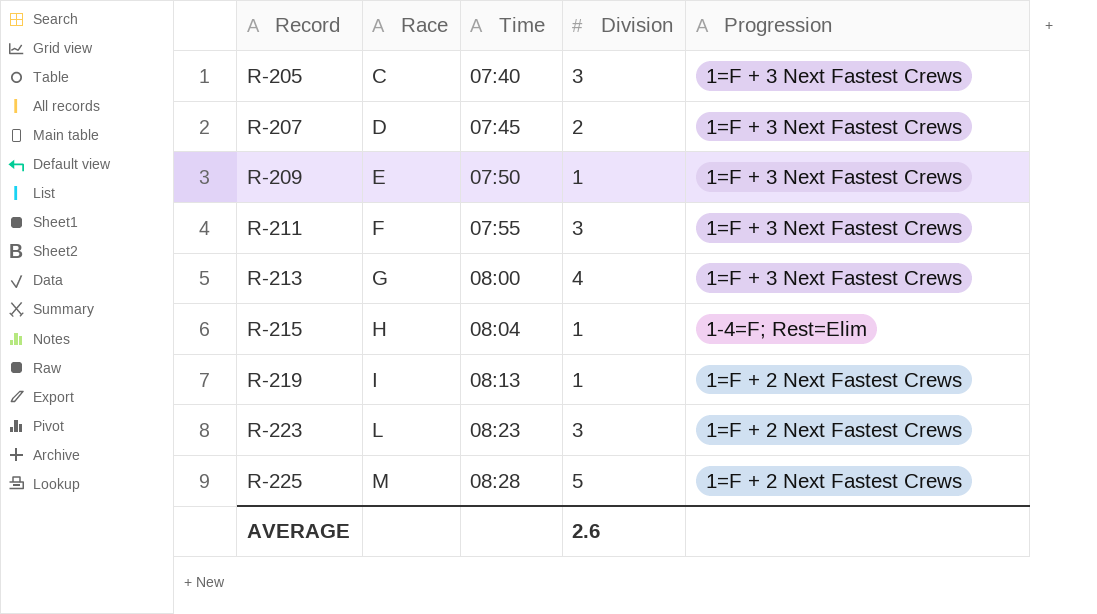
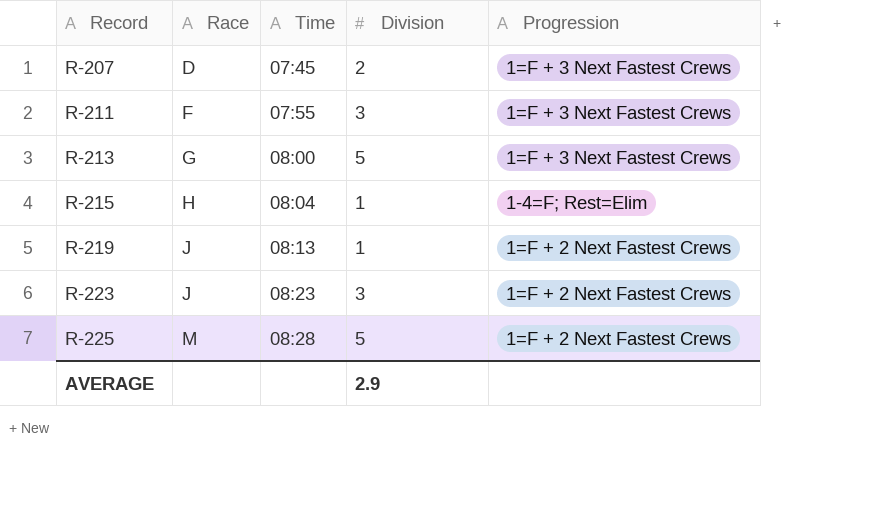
row R-205: C | 07:40 | 3 | 1=F + 3 Next Fastest Crews -> none
row R-209: E | 07:50 | 1 | 1=F + 3 Next Fastest Crews -> none
R-213 | Division: 4 -> 5
R-219 | Race: I -> J
R-223 | Race: L -> J
AVERAGE | Division: 2.6 -> 2.9

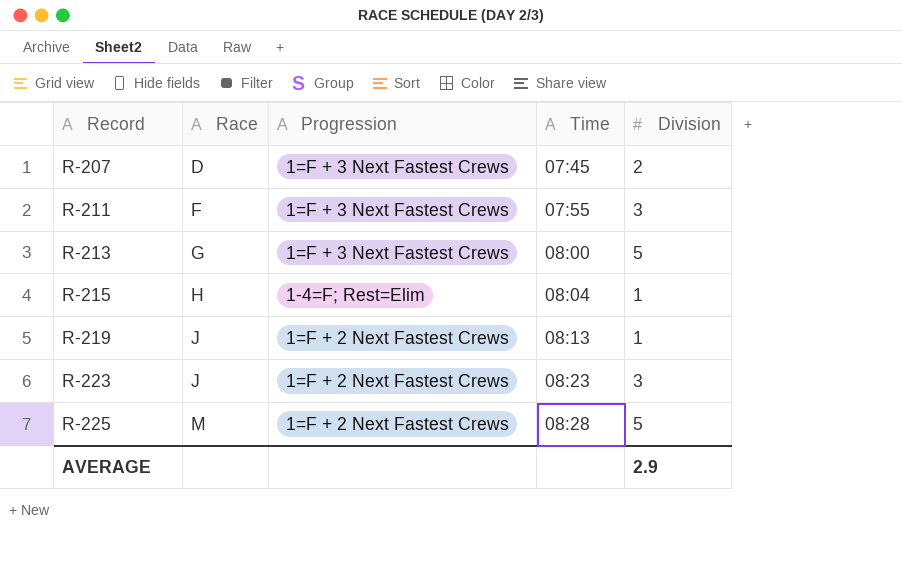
column Progression | position: 5 -> 3

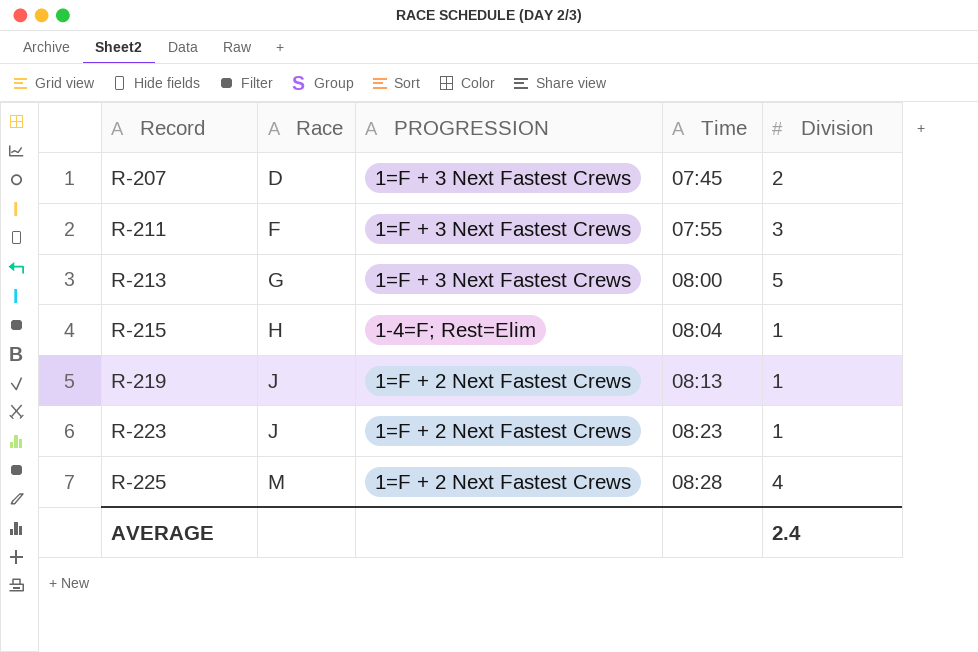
column name: Progression -> PROGRESSION
R-223 | Division: 3 -> 1
R-225 | Division: 5 -> 4
AVERAGE | Division: 2.9 -> 2.4

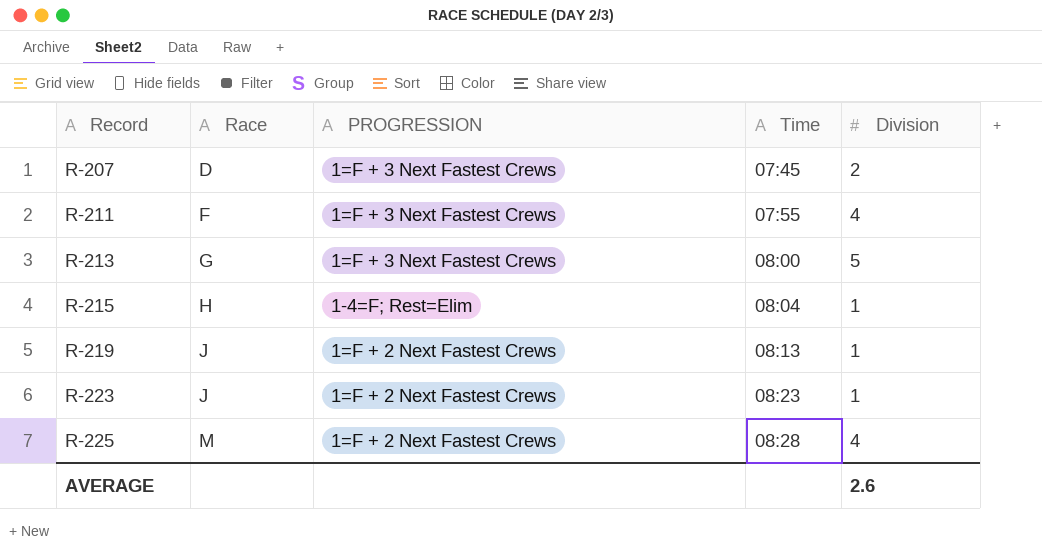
R-211 | Division: 3 -> 4
AVERAGE | Division: 2.4 -> 2.6

